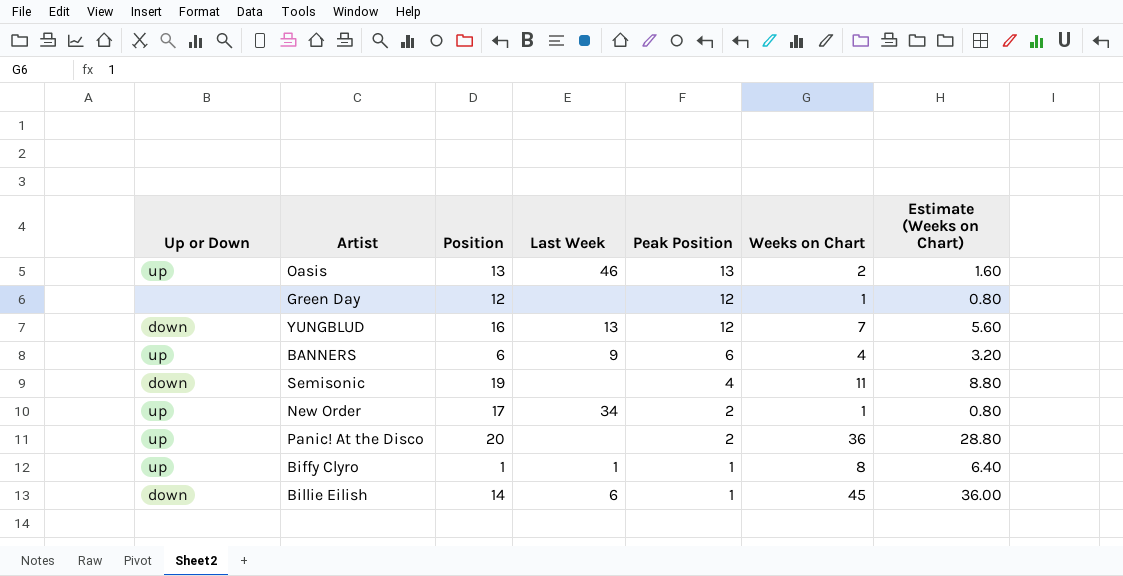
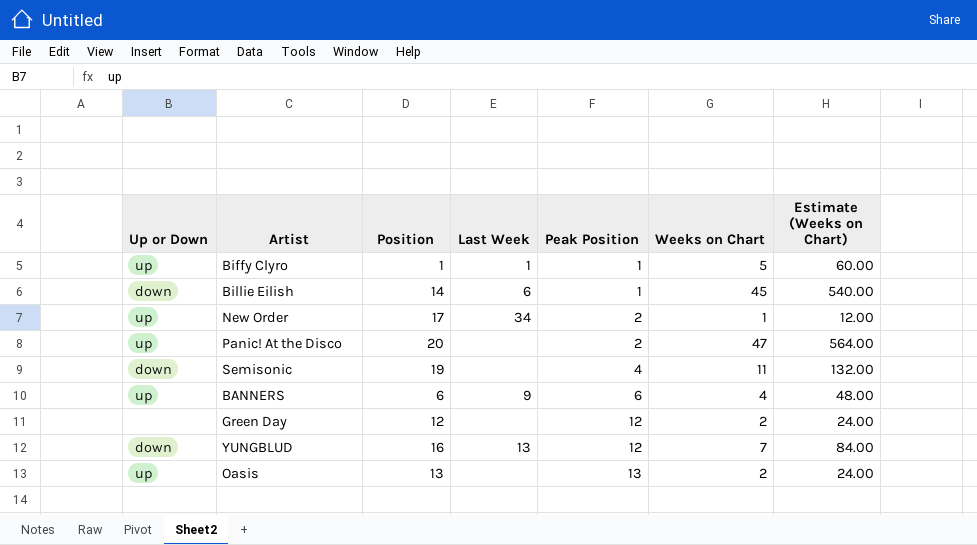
row order: Peak Position descending -> Peak Position ascending
column Estimate (Weeks on Chart) | formula: [Weeks on Chart] * 0.8 -> [Weeks on Chart] * 12
Biffy Clyro | Weeks on Chart: 8 -> 5
Panic! At the Disco | Weeks on Chart: 36 -> 47
Green Day | Weeks on Chart: 1 -> 2
Oasis | Last Week: 46 -> none

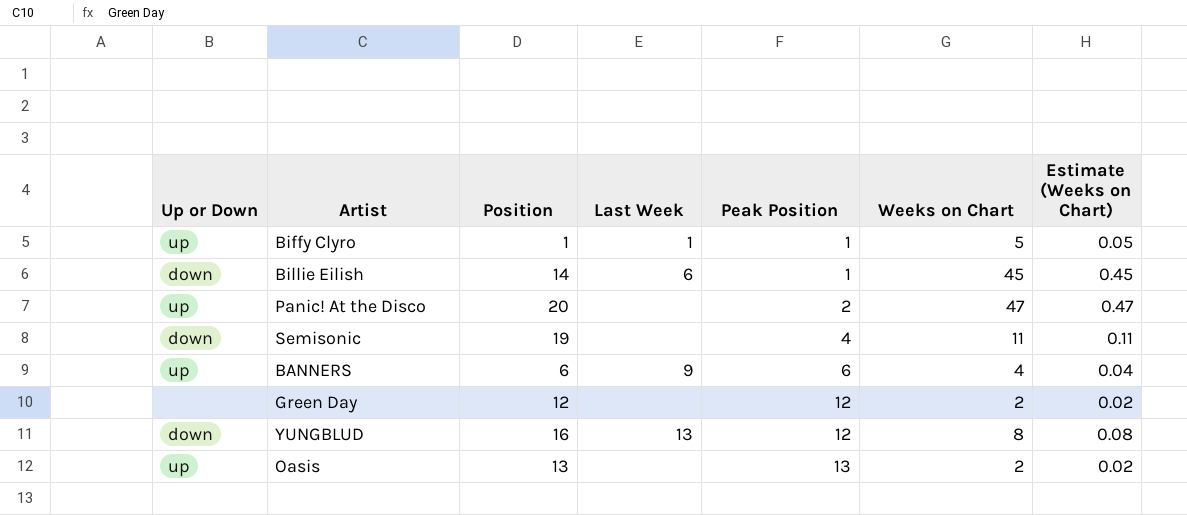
column Estimate (Weeks on Chart) | formula: [Weeks on Chart] * 12 -> [Weeks on Chart] * 0.01
row New Order: up | 17 | 34 | 2 | 1 | 12.00 -> none
YUNGBLUD | Weeks on Chart: 7 -> 8

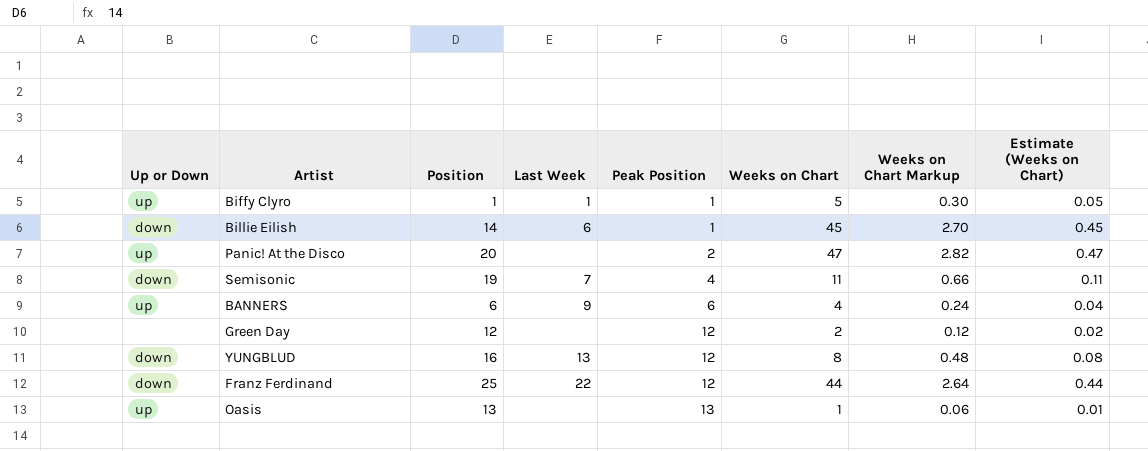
column Weeks on Chart Markup | formula: none -> [Weeks on Chart] * 0.06
Semisonic | Last Week: none -> 7
row Franz Ferdinand: none -> down | 25 | 22 | 12 | 44 | 2.64 | 0.44
Oasis | Weeks on Chart: 2 -> 1
Oasis | Estimate (Weeks on Chart): 0.02 -> 0.01

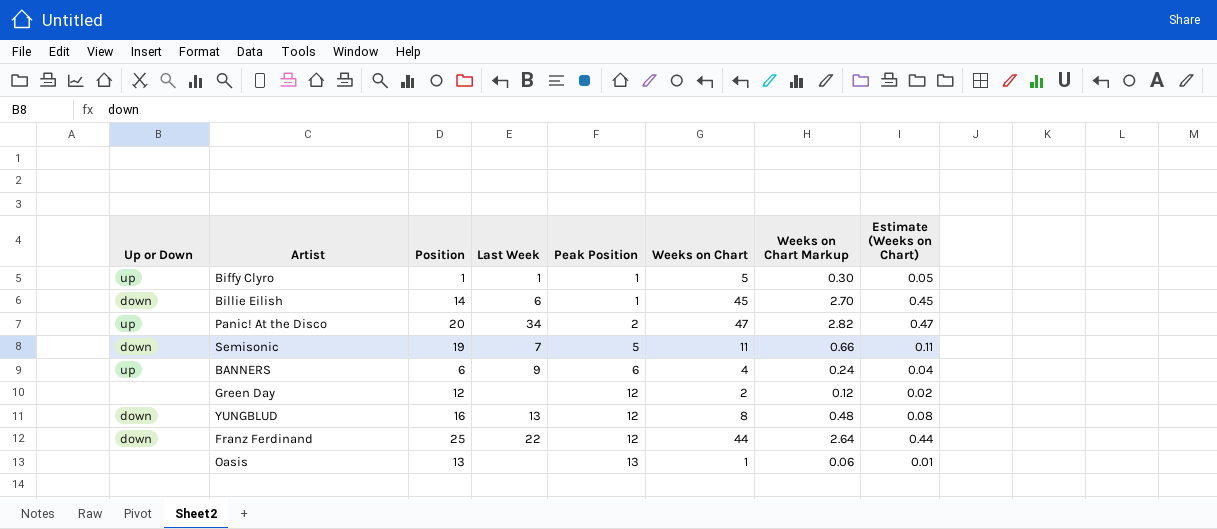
Panic! At the Disco | Last Week: none -> 34
Semisonic | Peak Position: 4 -> 5
Oasis | Up or Down: up -> none

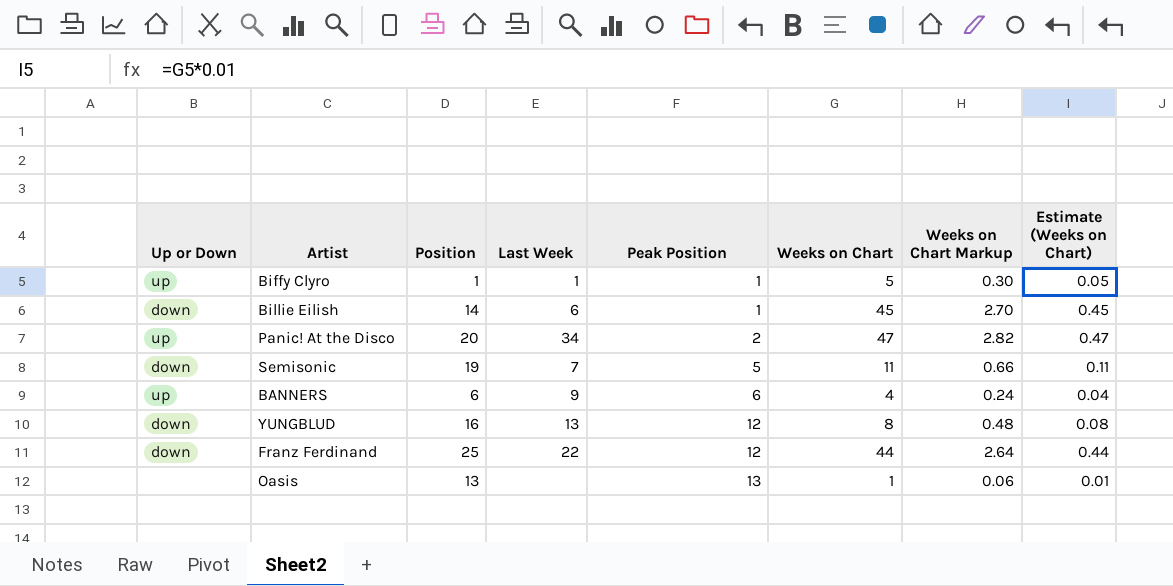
row Green Day: none | 12 | none | 12 | 2 | 0.12 | 0.02 -> none

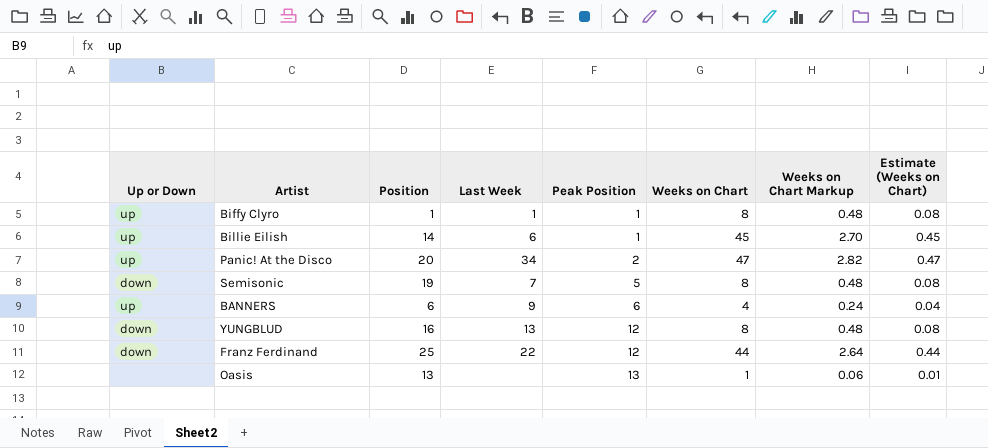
Biffy Clyro | Weeks on Chart: 5 -> 8
Biffy Clyro | Weeks on Chart Markup: 0.30 -> 0.48
Biffy Clyro | Estimate (Weeks on Chart): 0.05 -> 0.08
Billie Eilish | Up or Down: down -> up
Semisonic | Weeks on Chart: 11 -> 8
Semisonic | Weeks on Chart Markup: 0.66 -> 0.48
Semisonic | Estimate (Weeks on Chart): 0.11 -> 0.08

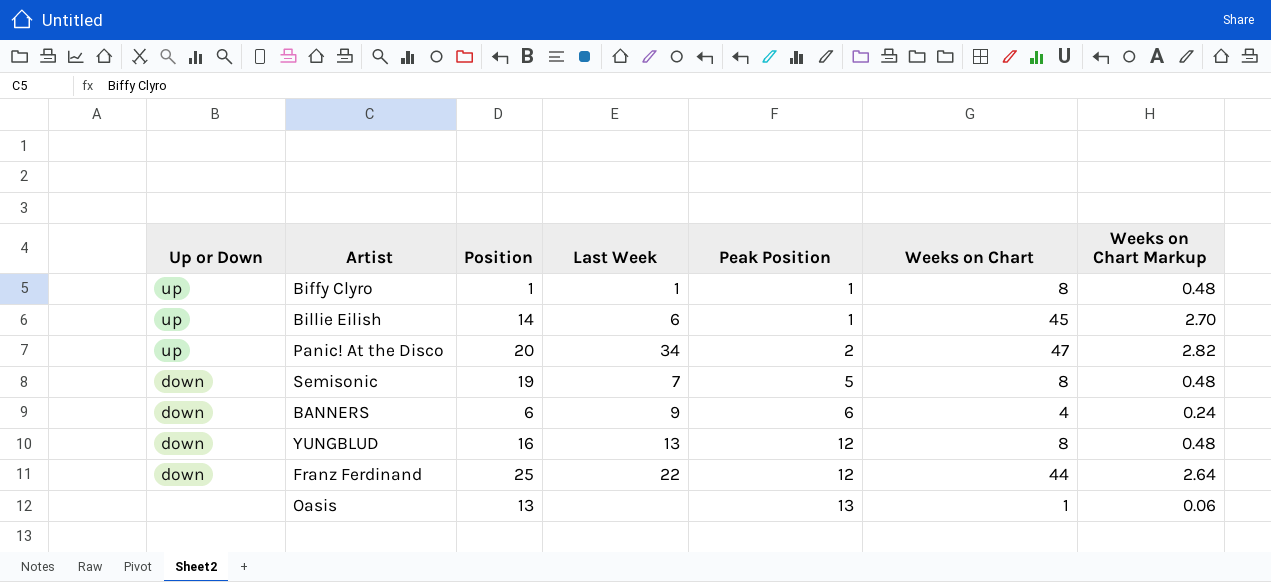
column Estimate (Weeks on Chart) | formula: [Weeks on Chart] * 0.01 -> none
BANNERS | Up or Down: up -> down

